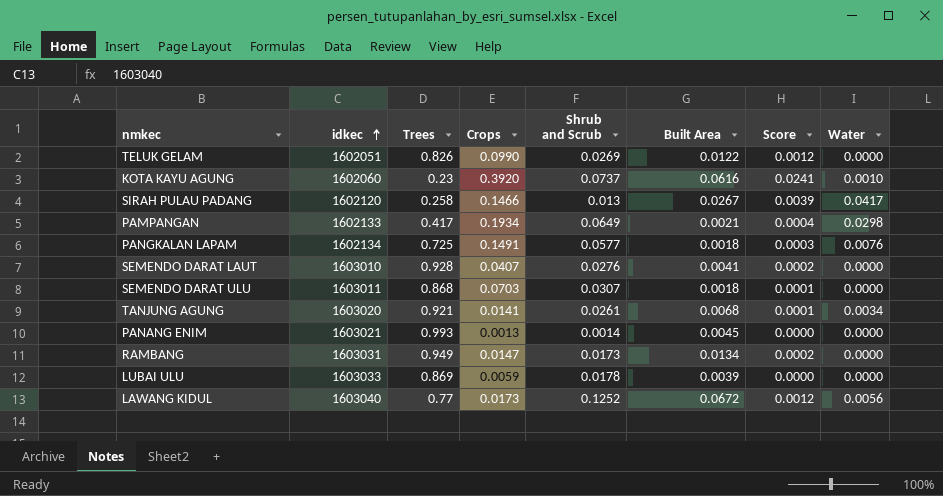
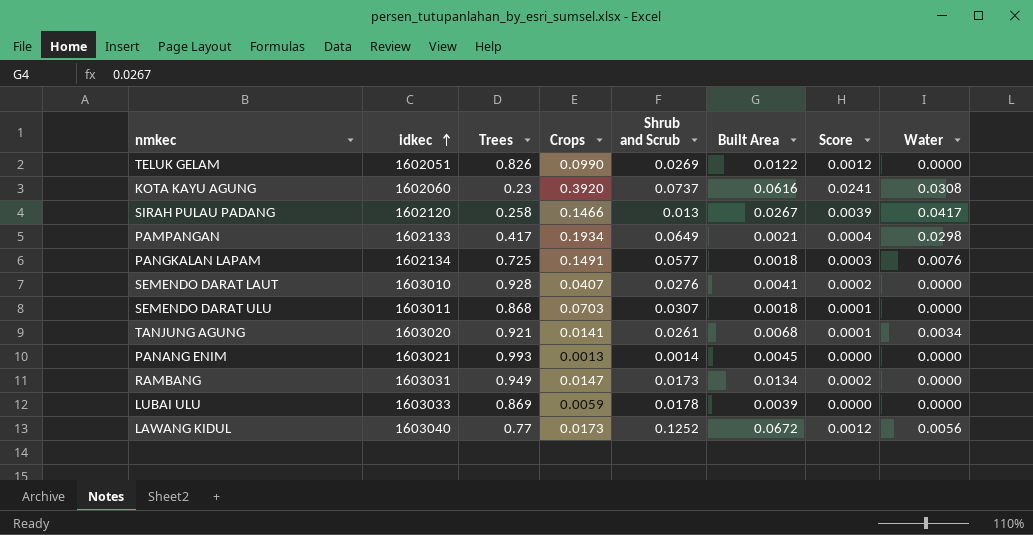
KOTA KAYU AGUNG | Water: 0.0010 -> 0.0308

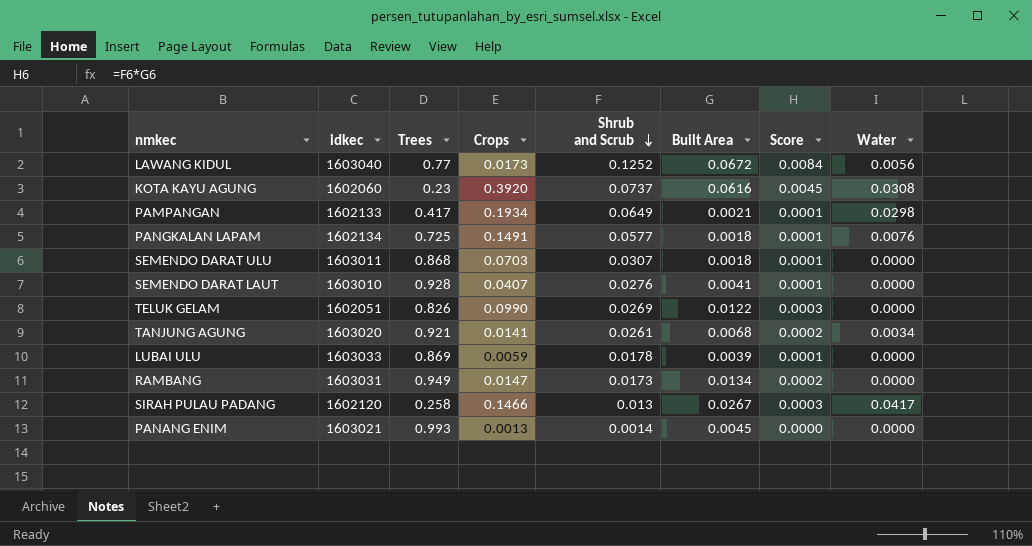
row order: idkec ascending -> Shrub and Scrub descending
column Score | formula: [Crops] * [Built Area] -> [Shrub and Scrub] * [Built Area]

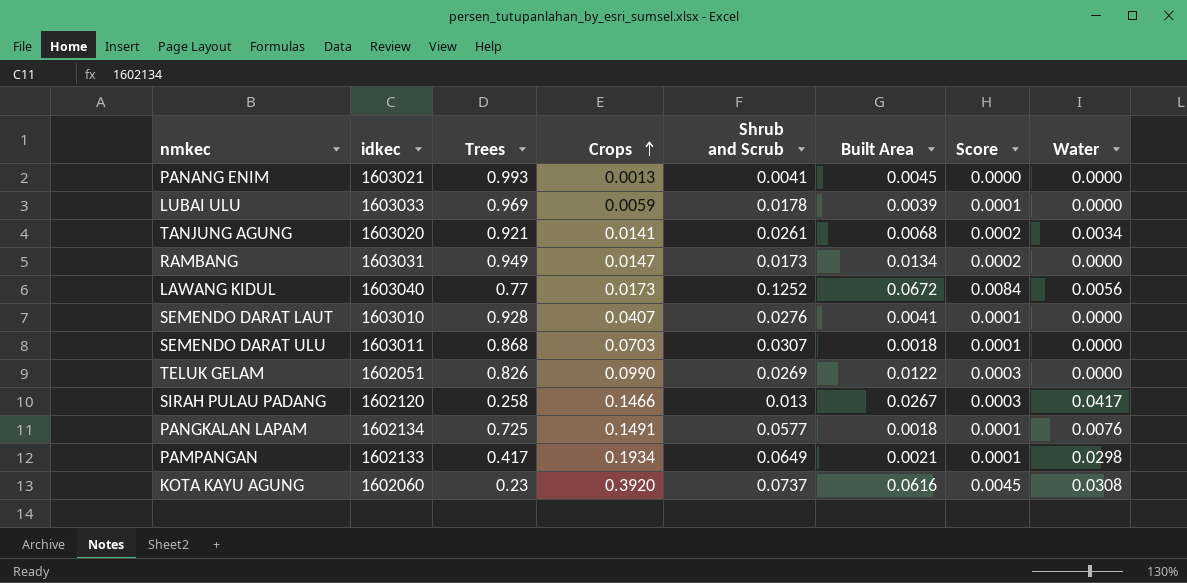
row order: Shrub and Scrub descending -> Crops ascending
PANANG ENIM | Shrub and Scrub: 0.0014 -> 0.0041
LUBAI ULU | Trees: 0.869 -> 0.969

